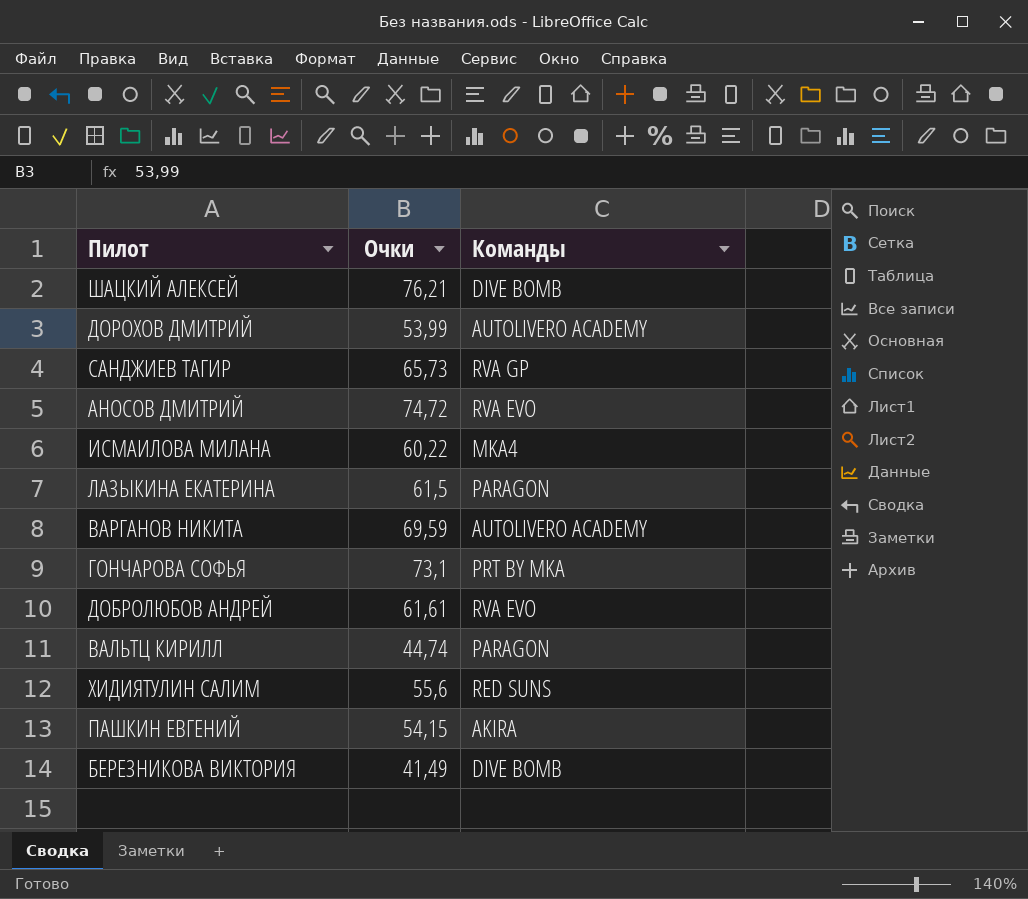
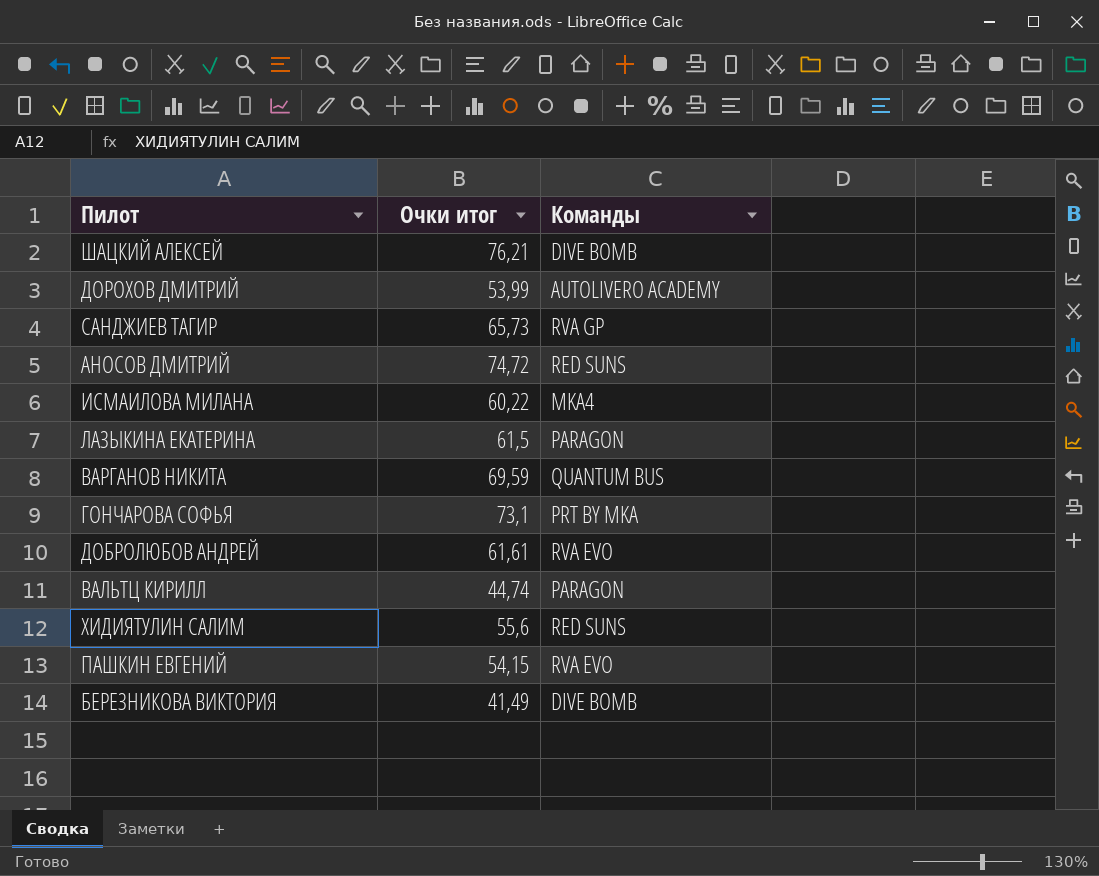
column name: Очки -> Очки итог
АНОСОВ ДМИТРИЙ | Команды: RVA EVO -> RED SUNS
ВАРГАНОВ НИКИТА | Команды: AUTOLIVERO ACADEMY -> QUANTUM BUS
ПАШКИН ЕВГЕНИЙ | Команды: AKIRA -> RVA EVO

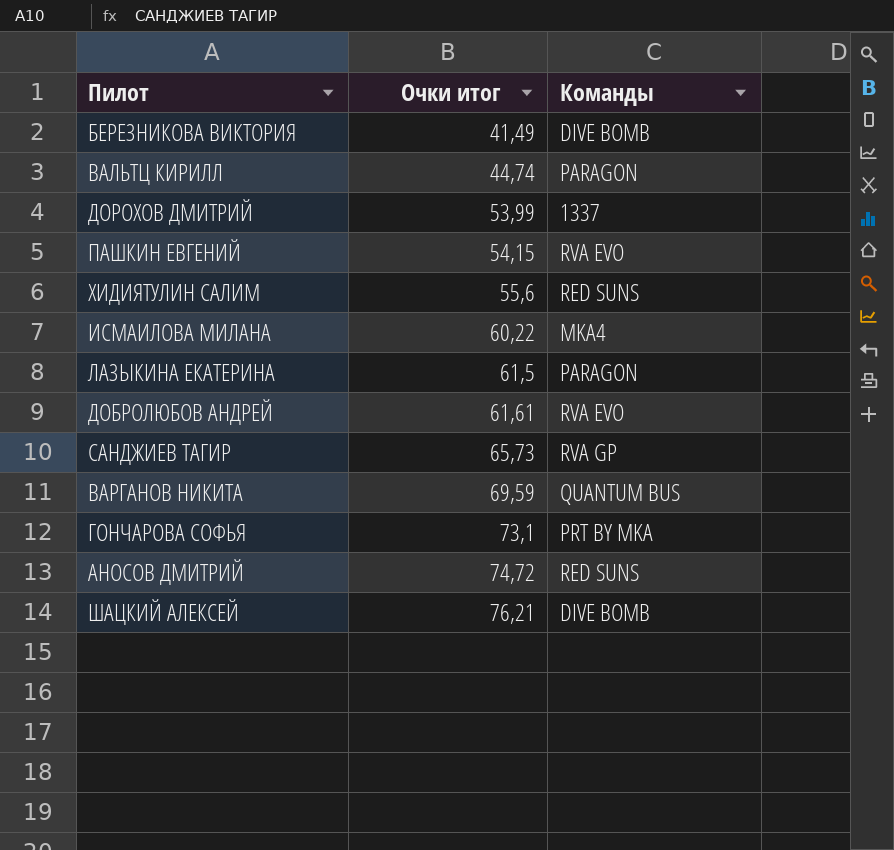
row order: none -> Очки итог ascending
ДОРОХОВ ДМИТРИЙ | Команды: AUTOLIVERO ACADEMY -> 1337

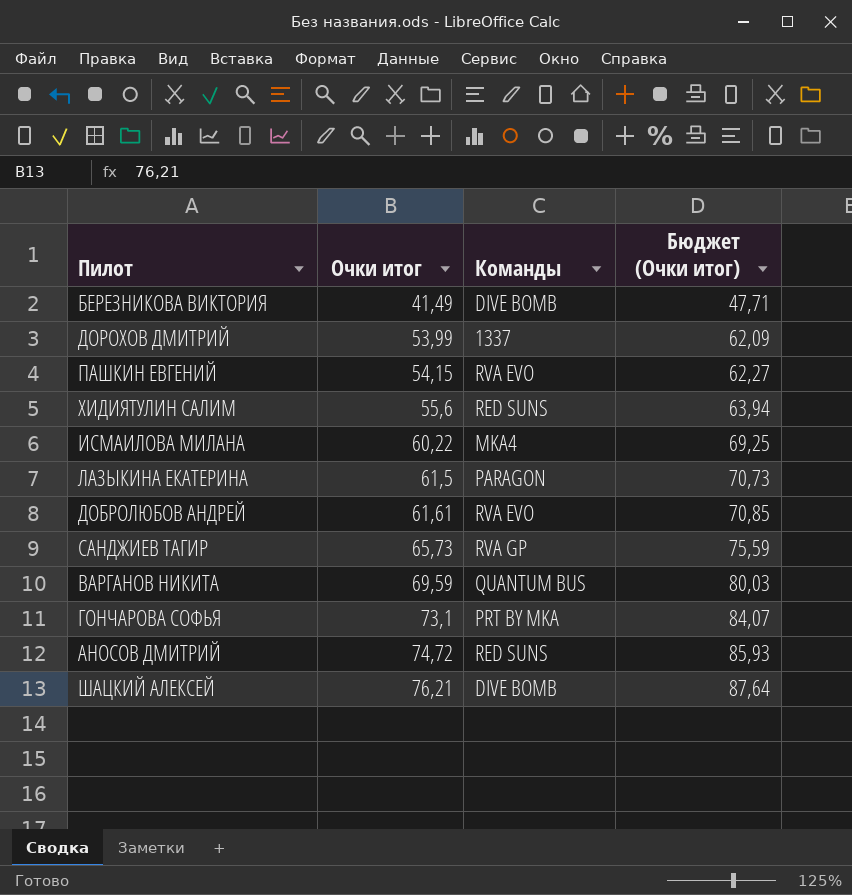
column Бюджет (Очки итог) | formula: none -> [Очки итог] * 1,15
row ВАЛЬТЦ КИРИЛЛ: 44,74 | PARAGON -> none

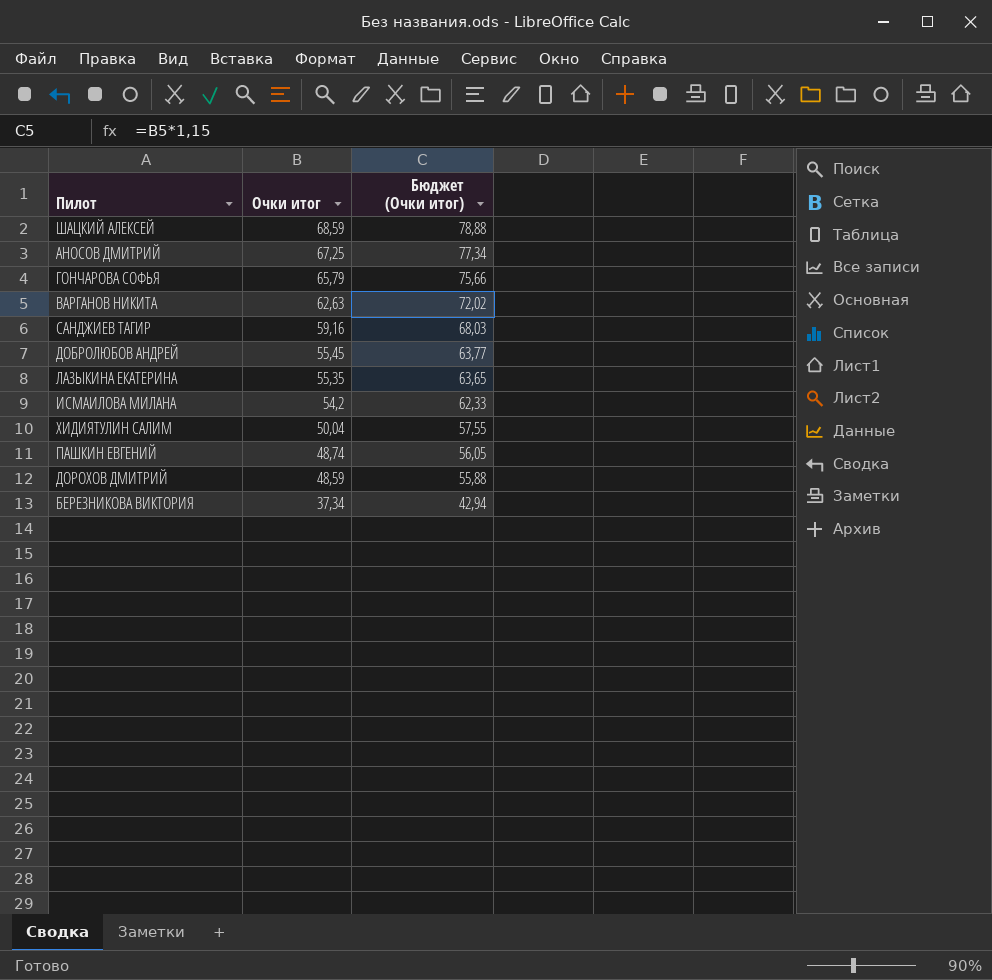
row order: Очки итог ascending -> Очки итог descending
column Команды | position: 3 -> none
ШАЦКИЙ АЛЕКСЕЙ | Очки итог: 76,21 -> 68,59
ШАЦКИЙ АЛЕКСЕЙ | Бюджет (Очки итог): 87,64 -> 78,88
АНОСОВ ДМИТРИЙ | Очки итог: 74,72 -> 67,25
АНОСОВ ДМИТРИЙ | Бюджет (Очки итог): 85,93 -> 77,34
ГОНЧАРОВА СОФЬЯ | Очки итог: 73,1 -> 65,79
ГОНЧАРОВА СОФЬЯ | Бюджет (Очки итог): 84,07 -> 75,66
ВАРГАНОВ НИКИТА | Очки итог: 69,59 -> 62,63
ВАРГАНОВ НИКИТА | Бюджет (Очки итог): 80,03 -> 72,02
САНДЖИЕВ ТАГИР | Очки итог: 65,73 -> 59,16
САНДЖИЕВ ТАГИР | Бюджет (Очки итог): 75,59 -> 68,03
ДОБРОЛЮБОВ АНДРЕЙ | Очки итог: 61,61 -> 55,45
ДОБРОЛЮБОВ АНДРЕЙ | Бюджет (Очки итог): 70,85 -> 63,77
ЛАЗЫКИНА ЕКАТЕРИНА | Очки итог: 61,5 -> 55,35
ЛАЗЫКИНА ЕКАТЕРИНА | Бюджет (Очки итог): 70,73 -> 63,65
ИСМАИЛОВА МИЛАНА | Очки итог: 60,22 -> 54,2
ИСМАИЛОВА МИЛАНА | Бюджет (Очки итог): 69,25 -> 62,33
ХИДИЯТУЛИН САЛИМ | Очки итог: 55,6 -> 50,04
ХИДИЯТУЛИН САЛИМ | Бюджет (Очки итог): 63,94 -> 57,55
ПАШКИН ЕВГЕНИЙ | Очки итог: 54,15 -> 48,74
ПАШКИН ЕВГЕНИЙ | Бюджет (Очки итог): 62,27 -> 56,05
ДОРОХОВ ДМИТРИЙ | Очки итог: 53,99 -> 48,59
ДОРОХОВ ДМИТРИЙ | Бюджет (Очки итог): 62,09 -> 55,88
БЕРЕЗНИКОВА ВИКТОРИЯ | Очки итог: 41,49 -> 37,34
БЕРЕЗНИКОВА ВИКТОРИЯ | Бюджет (Очки итог): 47,71 -> 42,94

